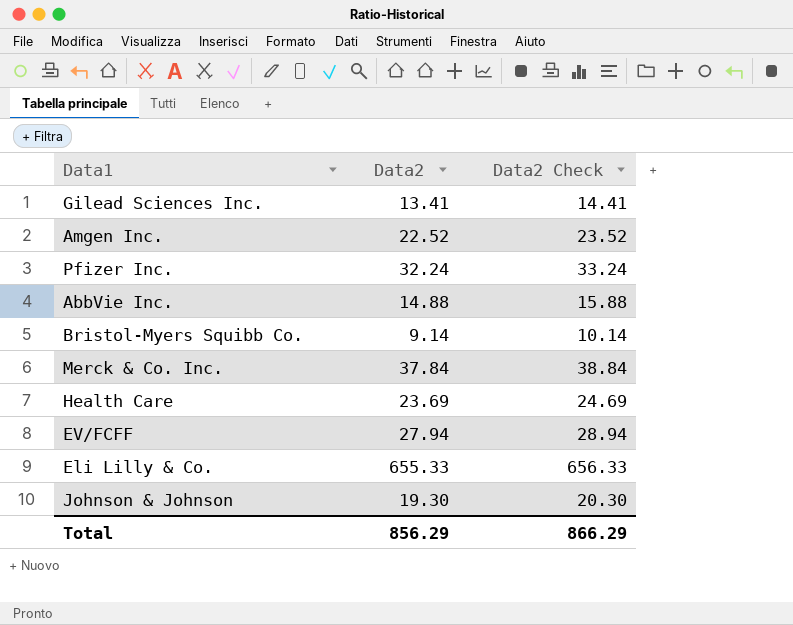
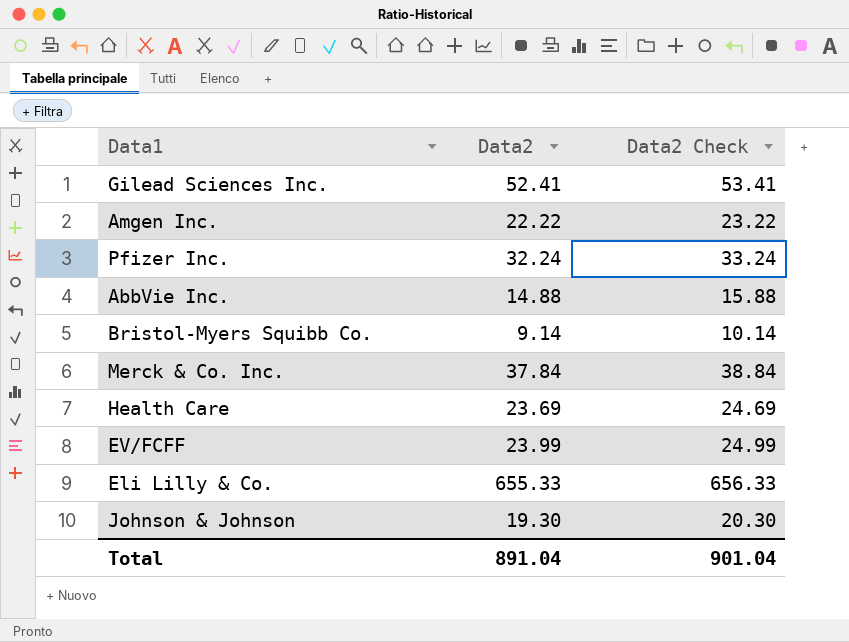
Gilead Sciences Inc. | Data2: 13.41 -> 52.41
Gilead Sciences Inc. | Data2 Check: 14.41 -> 53.41
Amgen Inc. | Data2: 22.52 -> 22.22
Amgen Inc. | Data2 Check: 23.52 -> 23.22
EV/FCFF | Data2: 27.94 -> 23.99
EV/FCFF | Data2 Check: 28.94 -> 24.99
Total | Data2: 856.29 -> 891.04
Total | Data2 Check: 866.29 -> 901.04

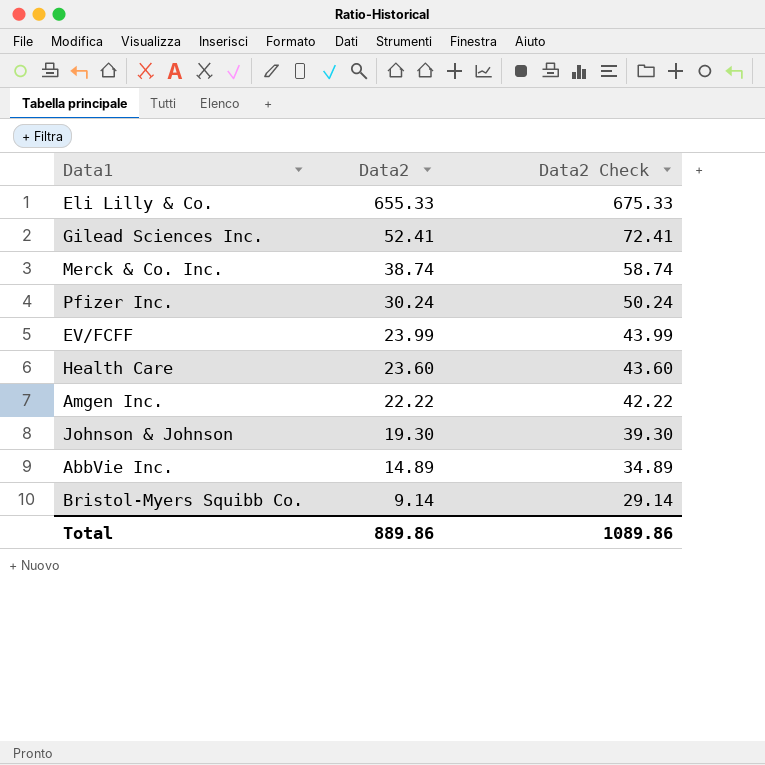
row order: none -> Data2 descending
column Data2 Check | formula: [Data2] + 1 -> [Data2] + 20
Merck & Co. Inc. | Data2: 37.84 -> 38.74
Pfizer Inc. | Data2: 32.24 -> 30.24
Health Care | Data2: 23.69 -> 23.60
AbbVie Inc. | Data2: 14.88 -> 14.89
Total | Data2: 891.04 -> 889.86
Total | Data2 Check: 901.04 -> 1089.86

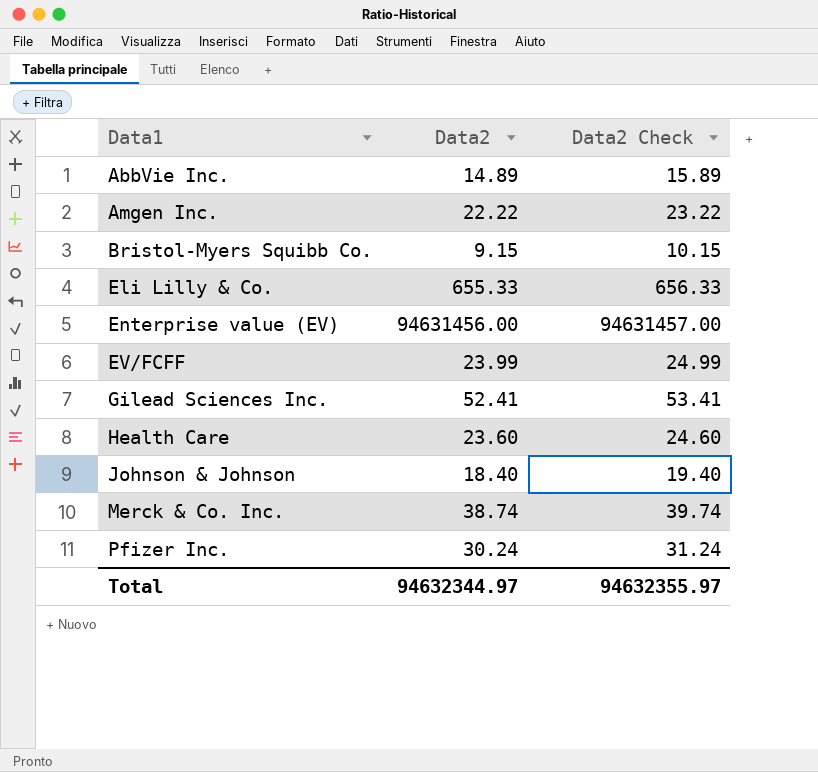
row order: Data2 descending -> Data1 ascending
column Data2 Check | formula: [Data2] + 20 -> [Data2] + 1
Bristol-Myers Squibb Co. | Data2: 9.14 -> 9.15
row Enterprise value (EV): none -> 94631456.00 | 94631457.00
Johnson & Johnson | Data2: 19.30 -> 18.40
Total | Data2: 889.86 -> 94632344.97
Total | Data2 Check: 1089.86 -> 94632355.97

